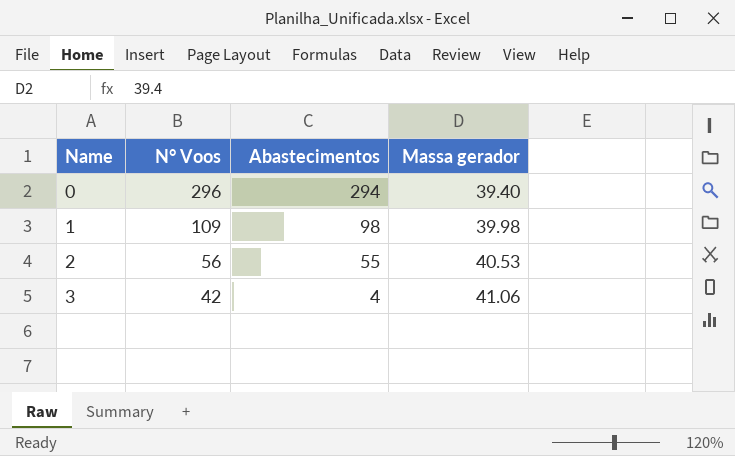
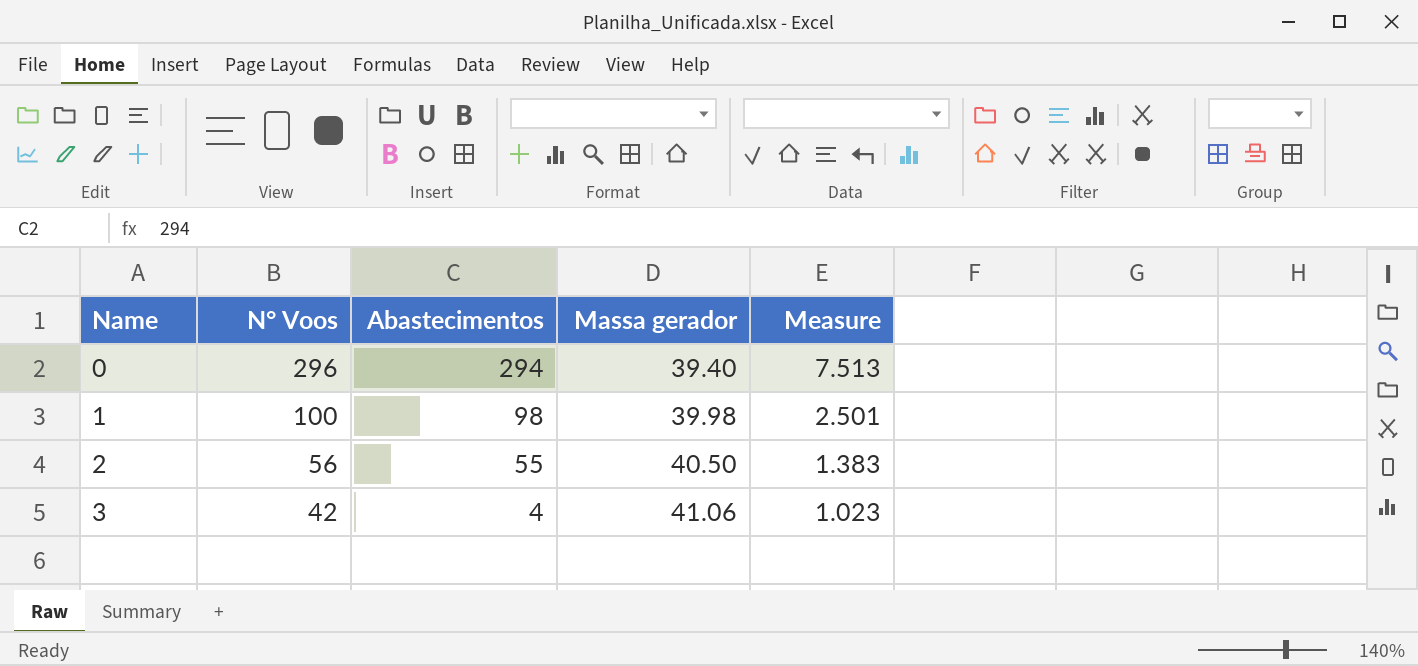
column Measure | formula: none -> [N° Voos] / [Massa gerador]
1 | N° Voos: 109 -> 100
2 | Massa gerador: 40.53 -> 40.50

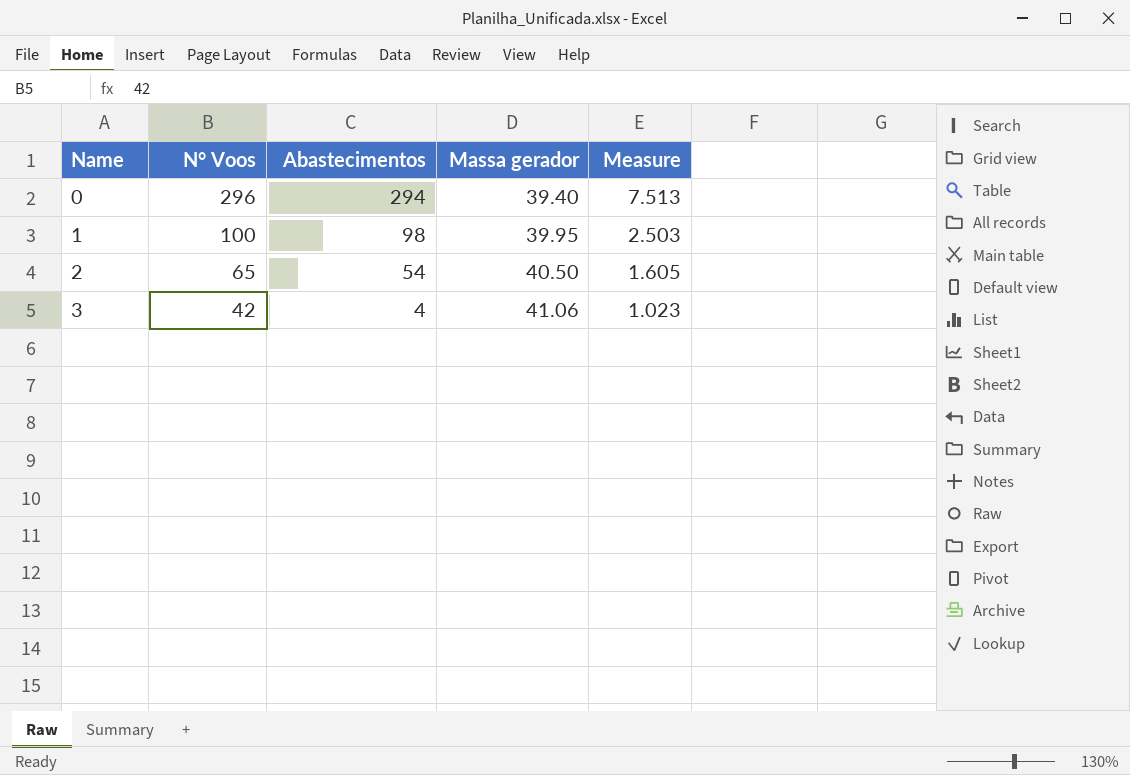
1 | Massa gerador: 39.98 -> 39.95
1 | Measure: 2.501 -> 2.503
2 | N° Voos: 56 -> 65
2 | Abastecimentos: 55 -> 54
2 | Measure: 1.383 -> 1.605

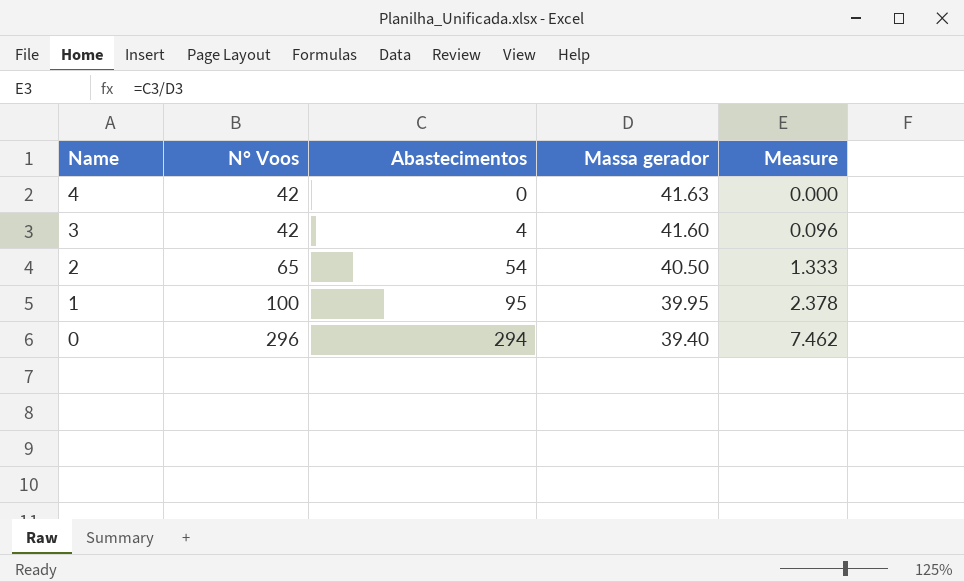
row order: Name ascending -> Name descending
column Measure | formula: [N° Voos] / [Massa gerador] -> [Abastecimentos] / [Massa gerador]
row 4: none -> 42 | 0 | 41.63 | 0.000
3 | Massa gerador: 41.06 -> 41.60
1 | Abastecimentos: 98 -> 95

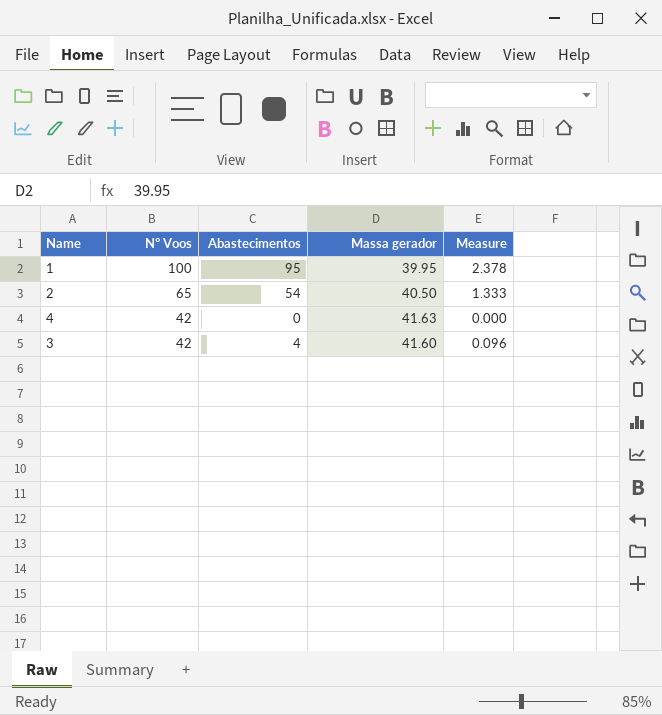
row order: Name descending -> N° Voos descending
row 0: 296 | 294 | 39.40 | 7.462 -> none

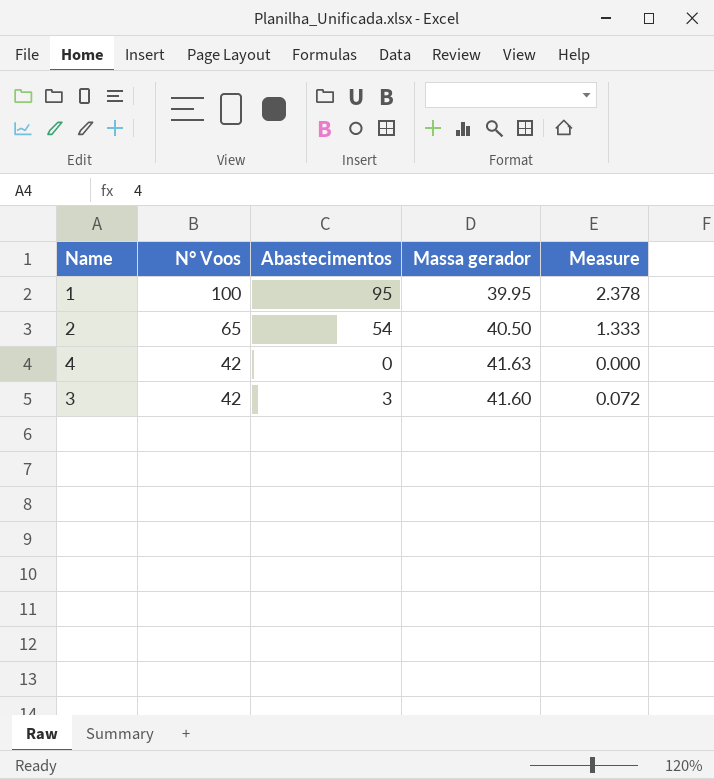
3 | Abastecimentos: 4 -> 3
3 | Measure: 0.096 -> 0.072

